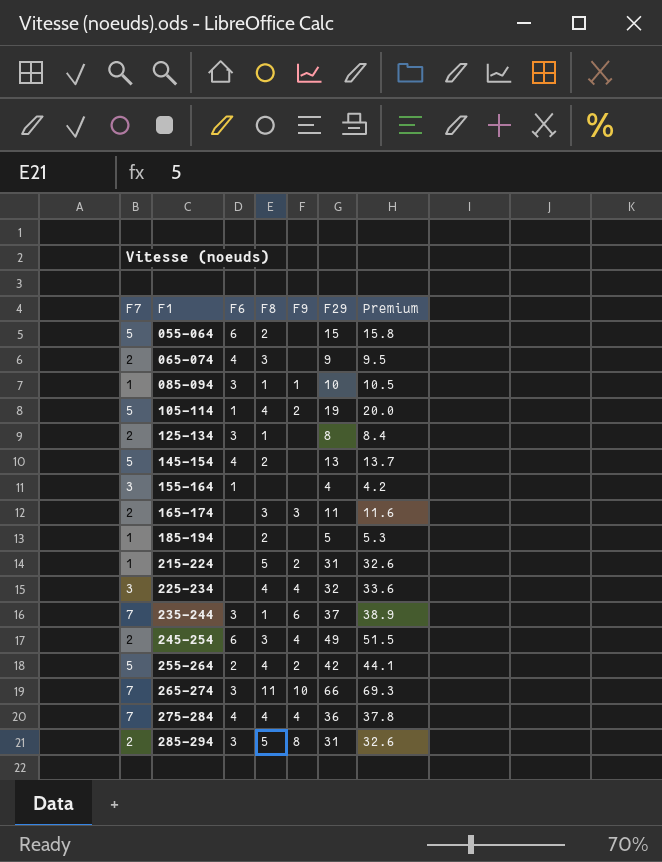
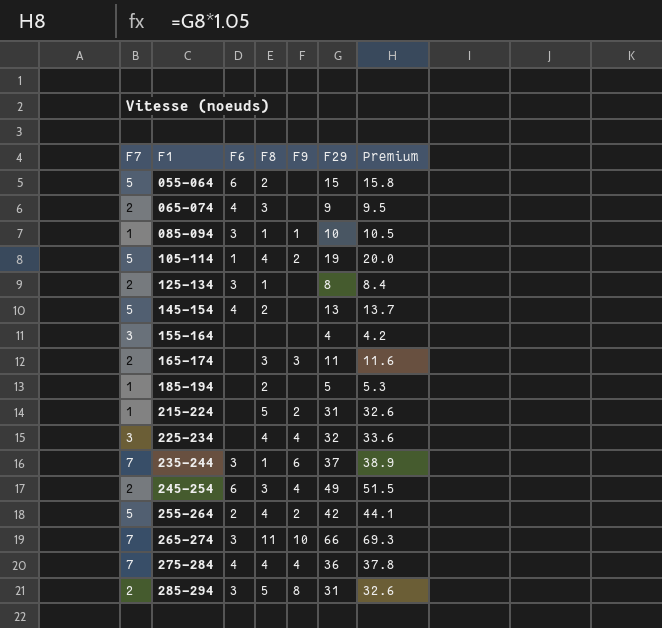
155-164 | F6: 1 -> none

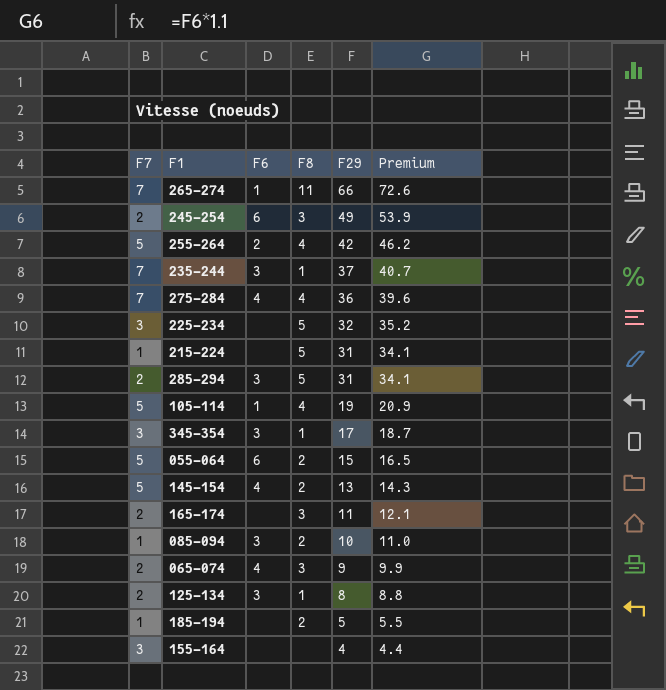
row order: F1 ascending -> F29 descending
column F9 | position: 5 -> none
column Premium | formula: [F29] * 1.05 -> [F29] * 1.1
265-274 | F6: 3 -> 1
225-234 | F8: 4 -> 5
row 345-354: none -> 3 | 3 | 1 | 17 | 18.7
085-094 | F8: 1 -> 2

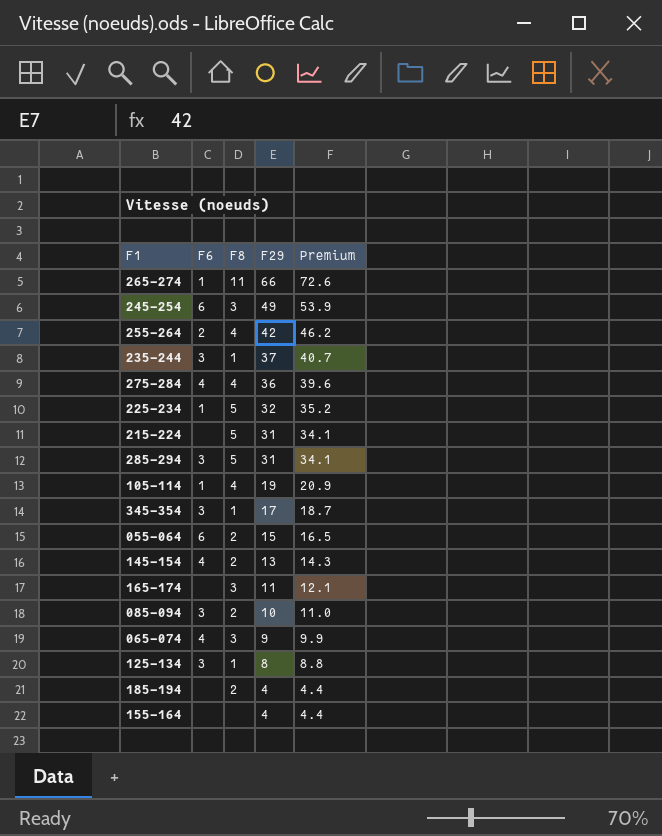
column F7 | position: 1 -> none
225-234 | F6: none -> 1
185-194 | F29: 5 -> 4
185-194 | Premium: 5.5 -> 4.4

